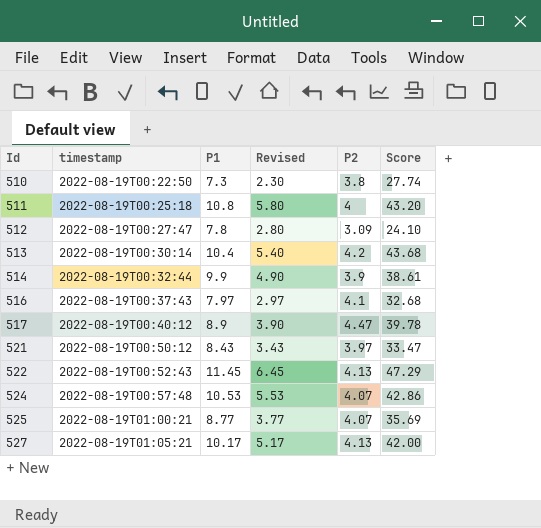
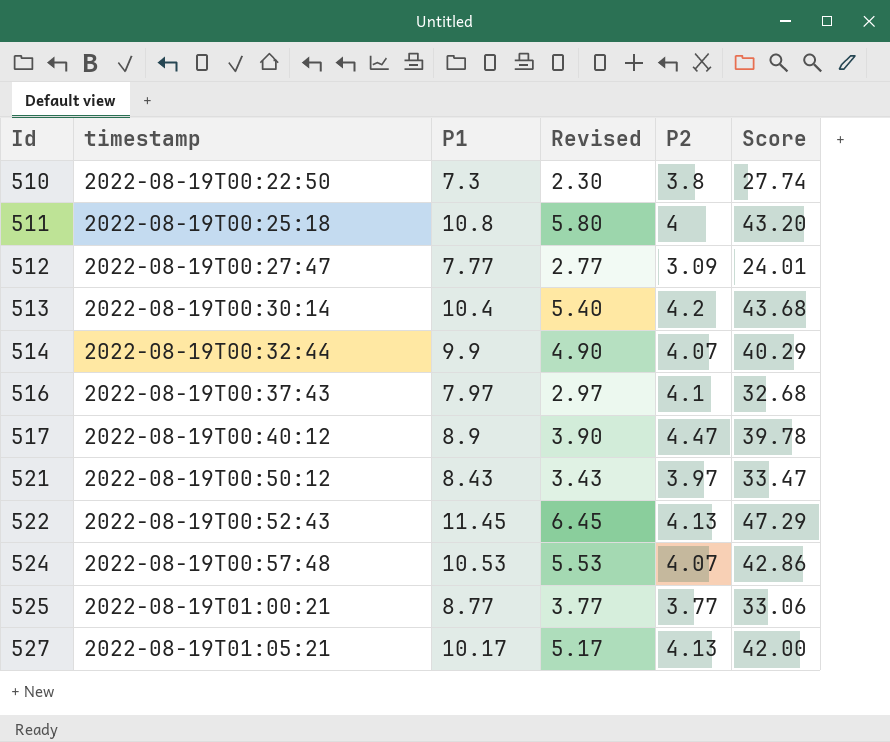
512 | P1: 7.8 -> 7.77
512 | Revised: 2.80 -> 2.77
512 | Score: 24.10 -> 24.01
514 | P2: 3.9 -> 4.07
514 | Score: 38.61 -> 40.29
525 | P2: 4.07 -> 3.77
525 | Score: 35.69 -> 33.06

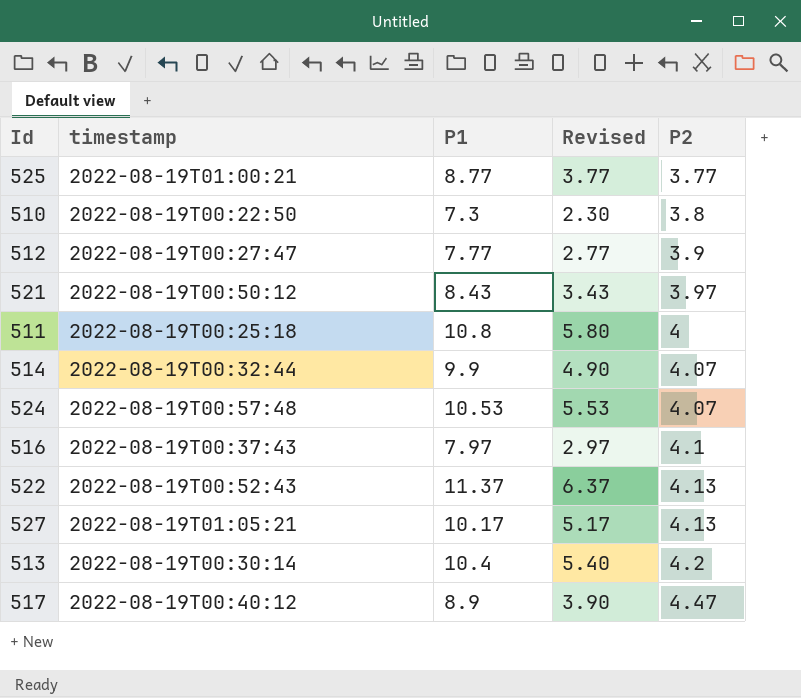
row order: Id ascending -> P2 ascending
column Score | formula: [P1] * [P2] -> none
512 | P2: 3.09 -> 3.9
522 | P1: 11.45 -> 11.37
522 | Revised: 6.45 -> 6.37

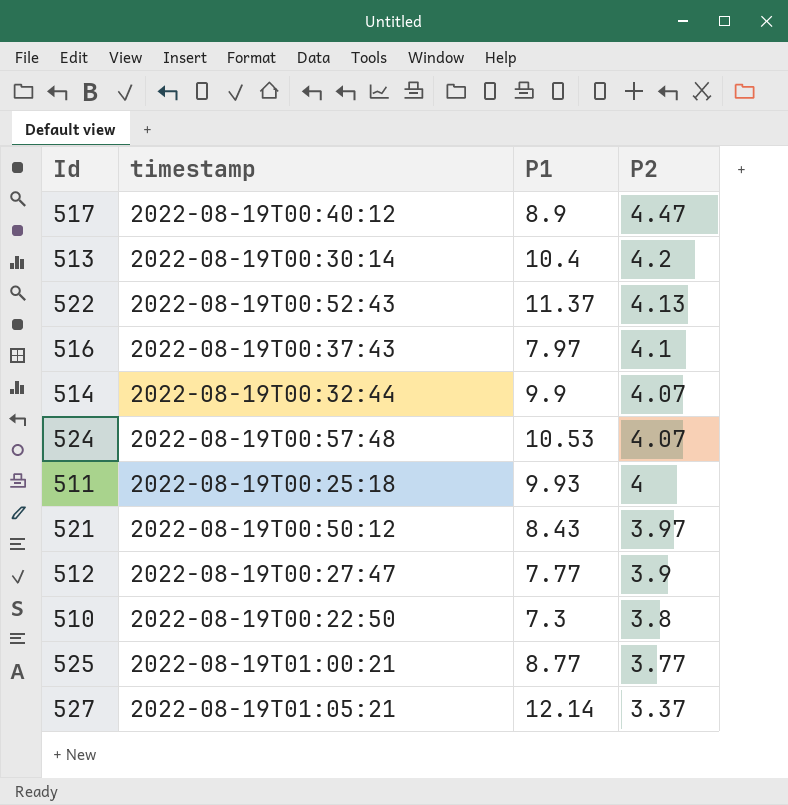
row order: P2 ascending -> P2 descending
column Revised | formula: [P1] - 5 -> none
511 | P1: 10.8 -> 9.93
527 | P1: 10.17 -> 12.14
527 | P2: 4.13 -> 3.37

